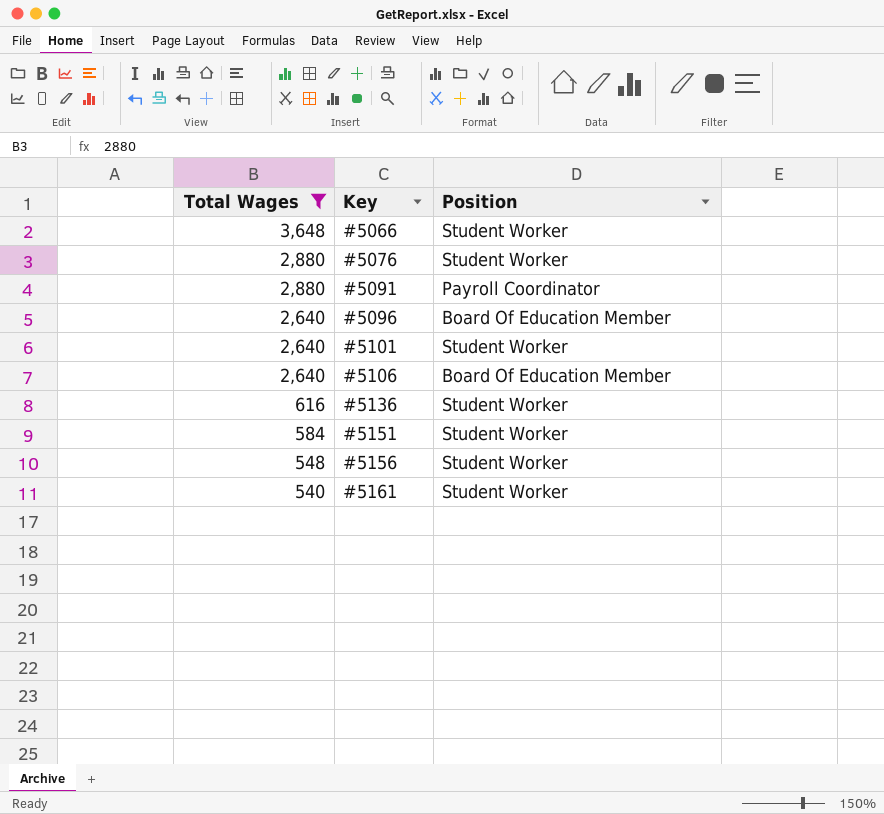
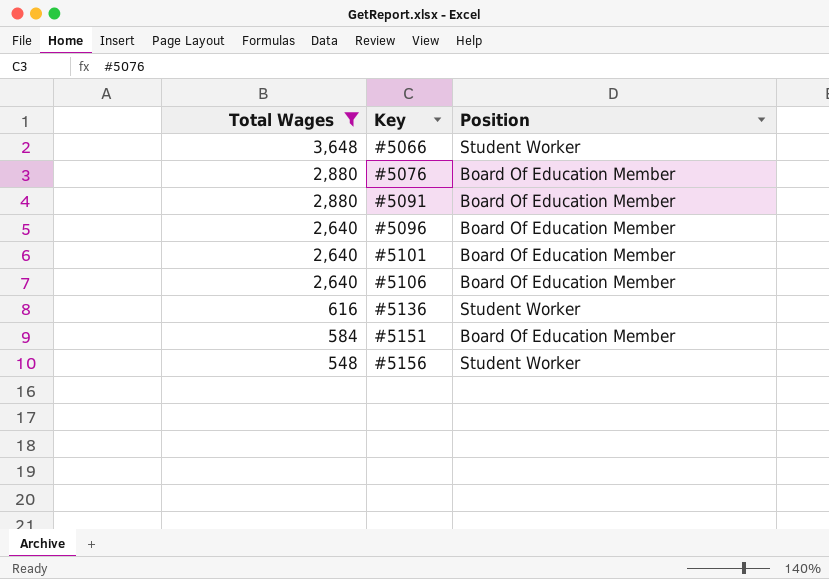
row #5161: 540 | Student Worker -> none
#5076 | Position: Student Worker -> Board Of Education Member
#5091 | Position: Payroll Coordinator -> Board Of Education Member
#5101 | Position: Student Worker -> Board Of Education Member
#5151 | Position: Student Worker -> Board Of Education Member

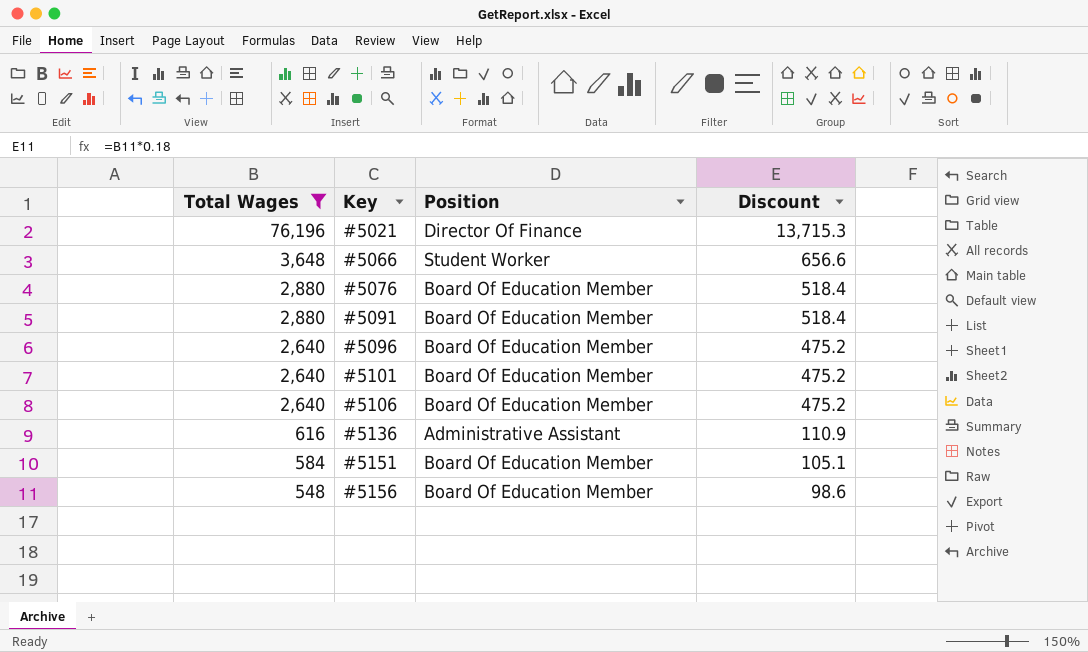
column Discount | formula: none -> [Total Wages] * 0.18
row #5021: none -> 76,196 | Director Of Finance | 13,715.3
#5136 | Position: Student Worker -> Administrative Assistant
#5156 | Position: Student Worker -> Board Of Education Member

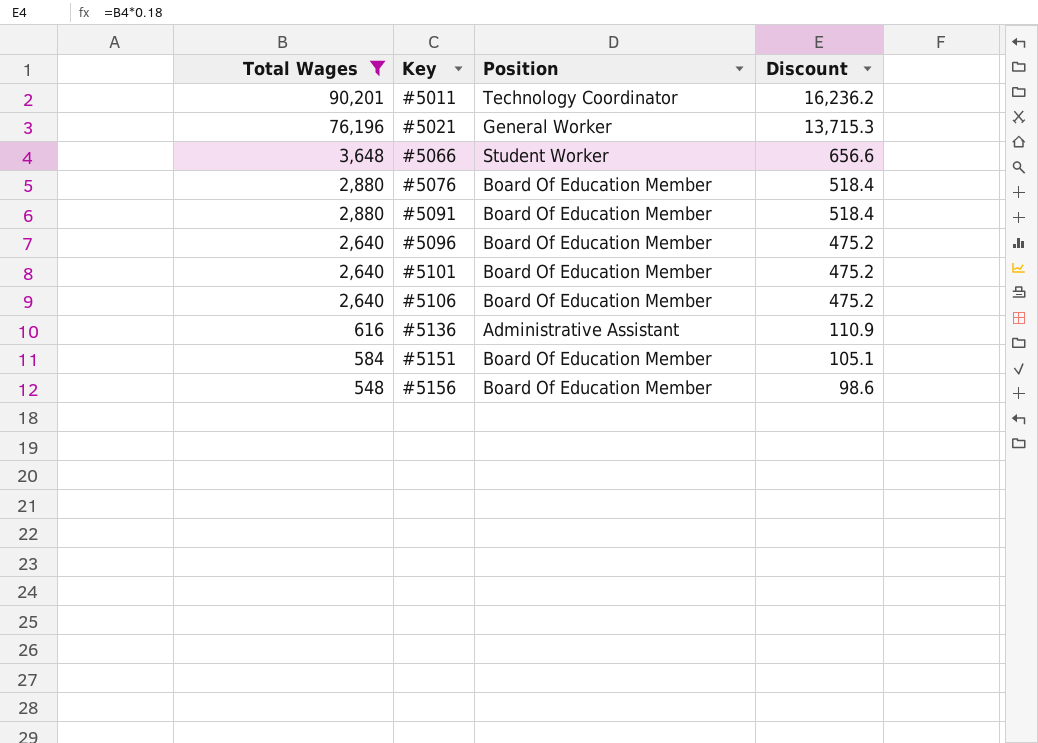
row #5011: none -> 90,201 | Technology Coordinator | 16,236.2
#5021 | Position: Director Of Finance -> General Worker

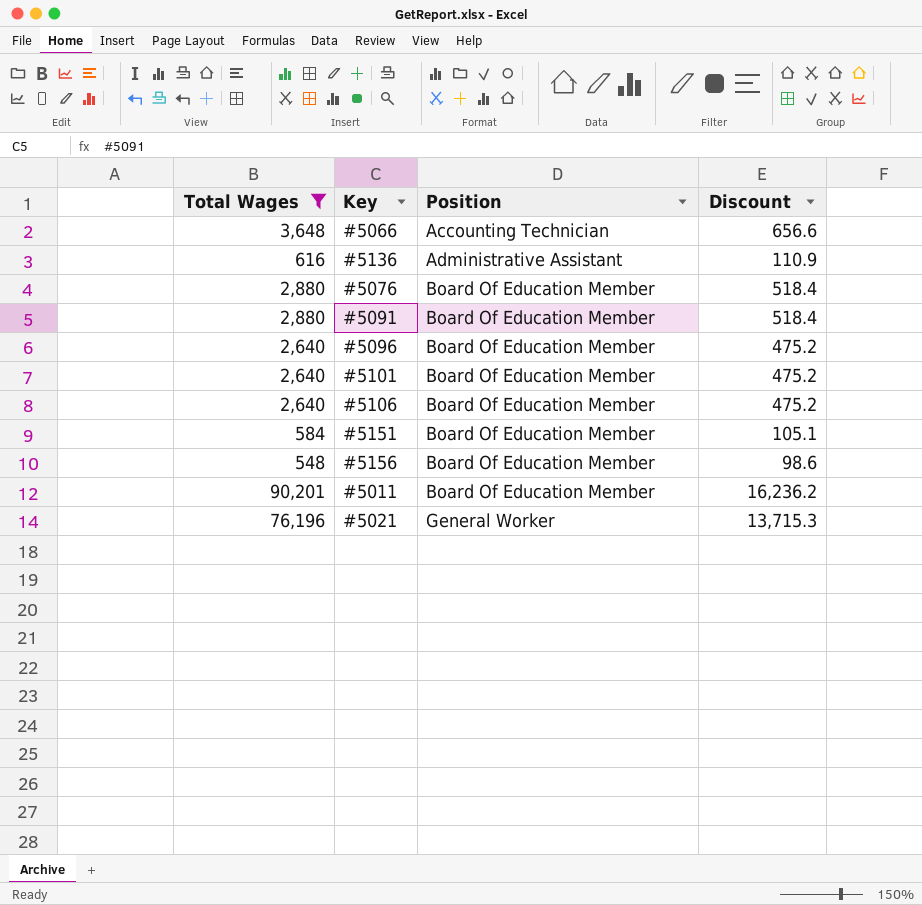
row order: Total Wages descending -> Position ascending
#5066 | Position: Student Worker -> Accounting Technician
#5011 | Position: Technology Coordinator -> Board Of Education Member

